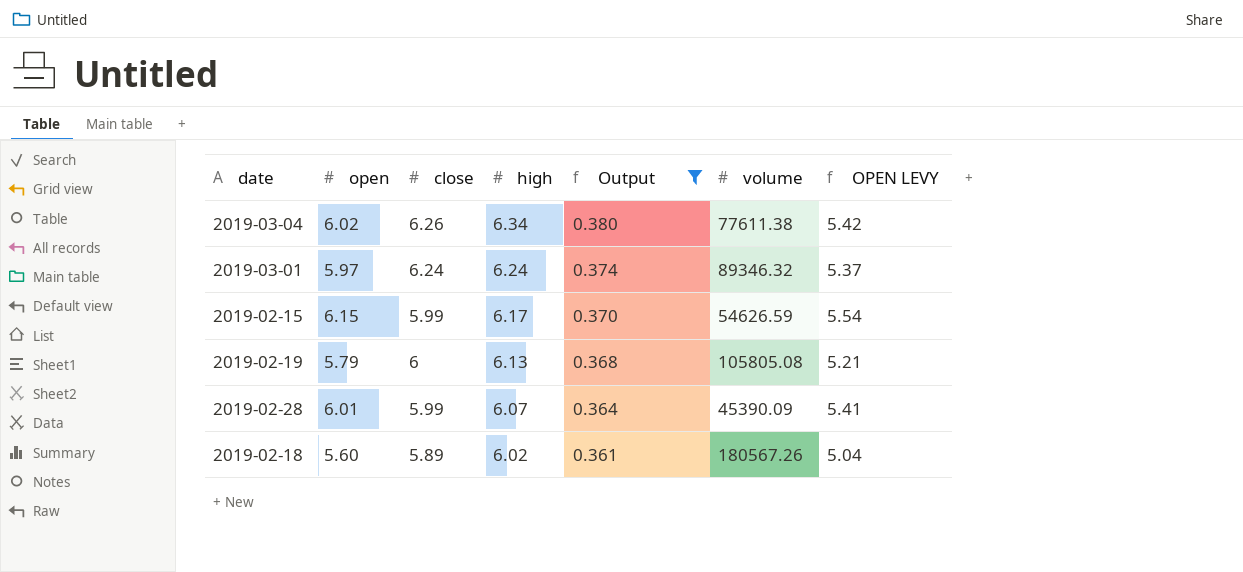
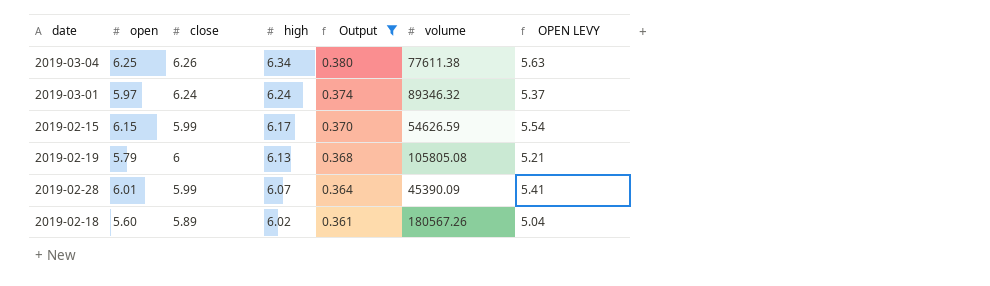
2019-03-04 | open: 6.02 -> 6.25
2019-03-04 | OPEN LEVY: 5.42 -> 5.63

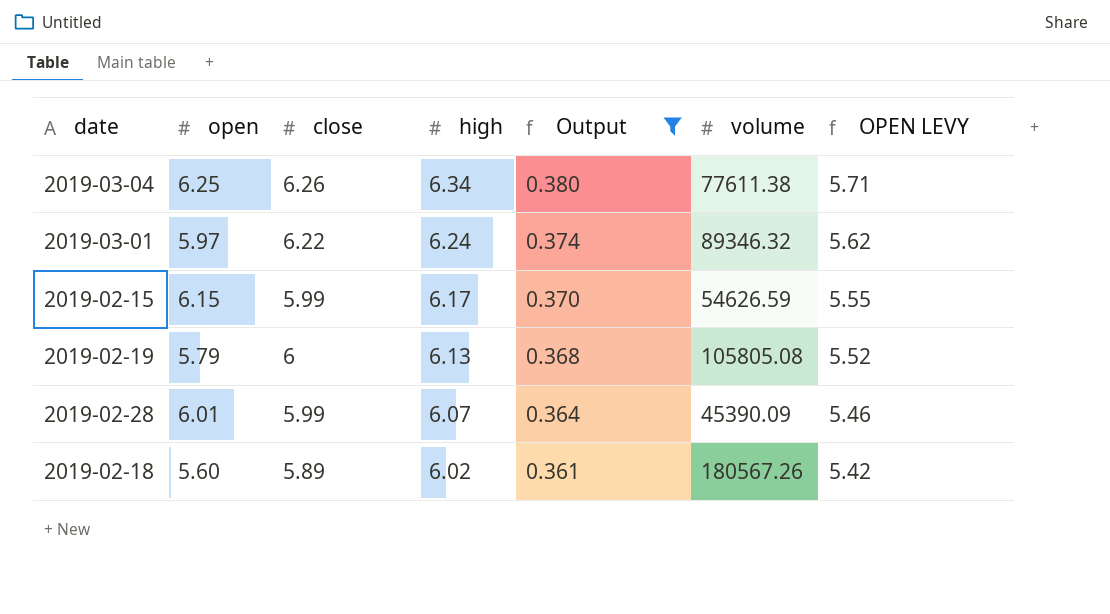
column OPEN LEVY | formula: [open] * 0.9 -> [high] * 0.9
2019-03-01 | close: 6.24 -> 6.22

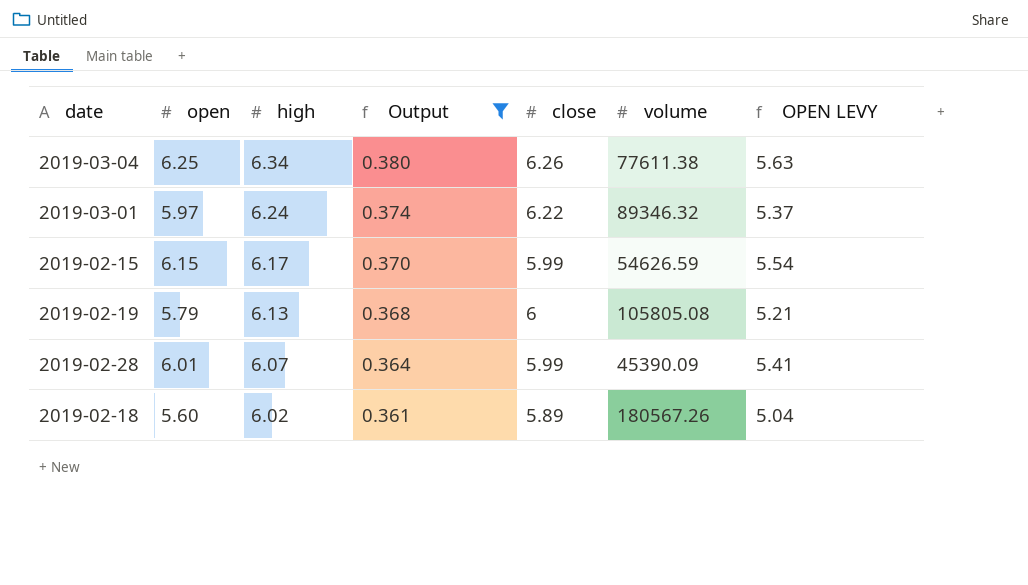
column close | position: 3 -> 5
column OPEN LEVY | formula: [high] * 0.9 -> [open] * 0.9

